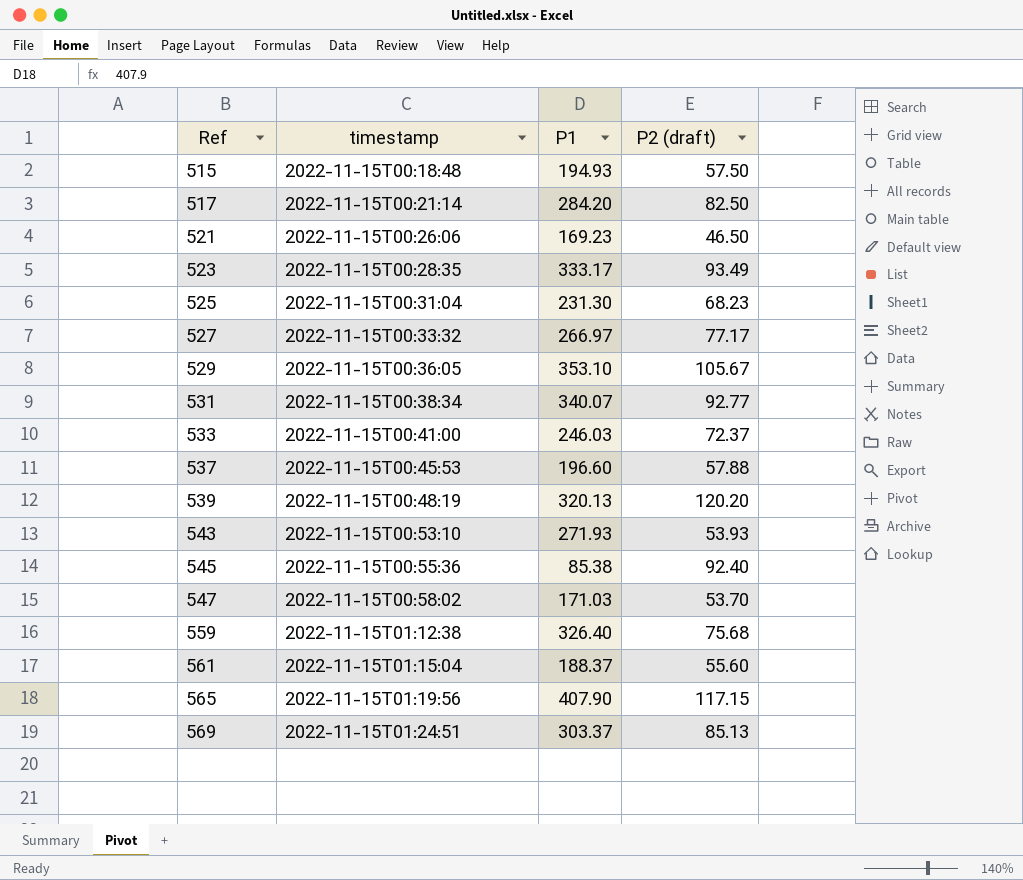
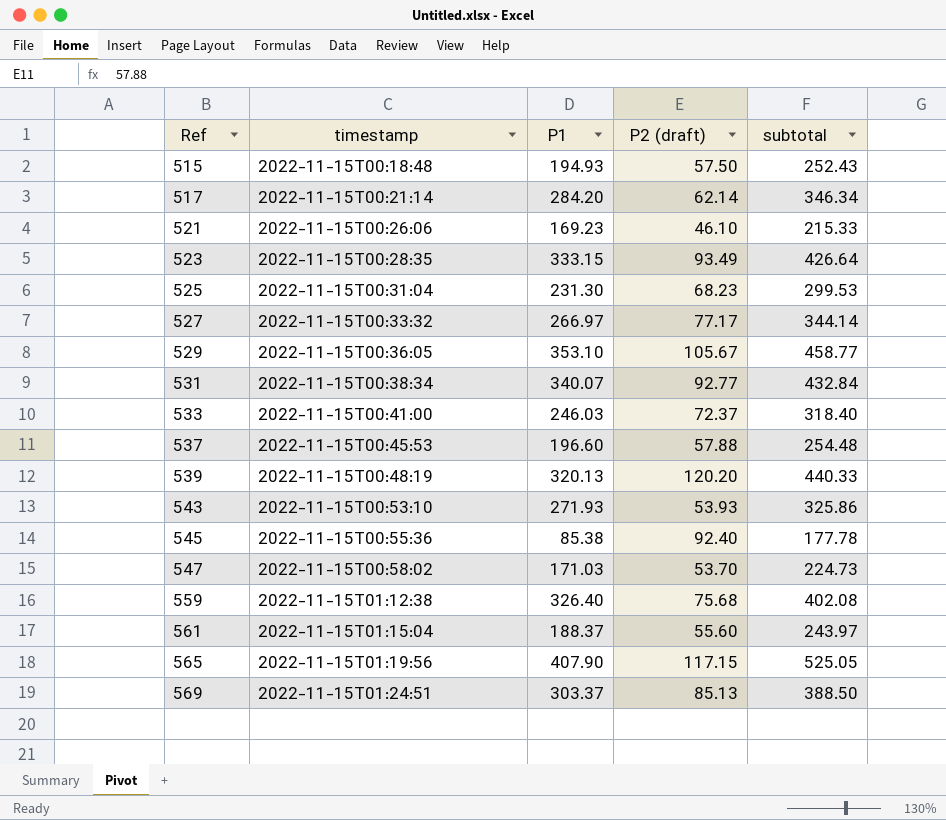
column subtotal | formula: none -> [P1] + [P2 (draft)]
517 | P2 (draft): 82.50 -> 62.14
521 | P2 (draft): 46.50 -> 46.10
523 | P1: 333.17 -> 333.15

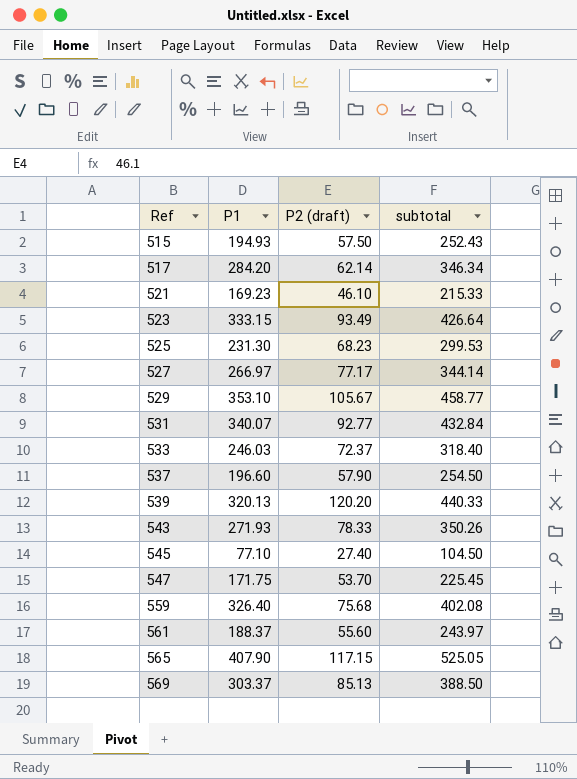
column timestamp | position: 2 -> none
537 | P2 (draft): 57.88 -> 57.90
537 | subtotal: 254.48 -> 254.50
543 | P2 (draft): 53.93 -> 78.33
543 | subtotal: 325.86 -> 350.26
545 | P1: 85.38 -> 77.10
545 | P2 (draft): 92.40 -> 27.40
545 | subtotal: 177.78 -> 104.50
547 | P1: 171.03 -> 171.75
547 | subtotal: 224.73 -> 225.45

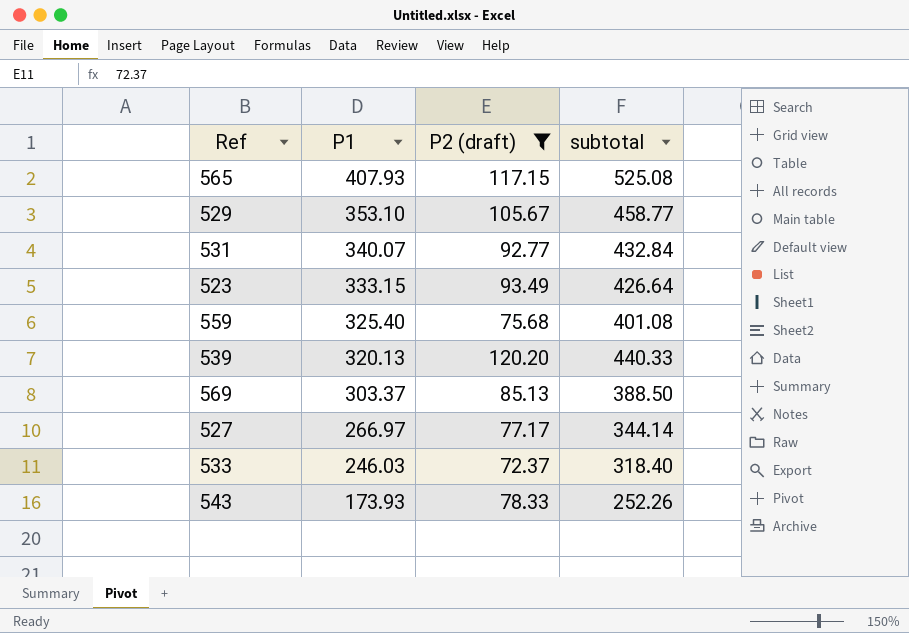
filter: none -> P2 (draft) >= 72.37
row order: Ref ascending -> P1 descending
565 | P1: 407.90 -> 407.93
565 | subtotal: 525.05 -> 525.08
559 | P1: 326.40 -> 325.40
559 | subtotal: 402.08 -> 401.08
543 | P1: 271.93 -> 173.93
543 | subtotal: 350.26 -> 252.26

